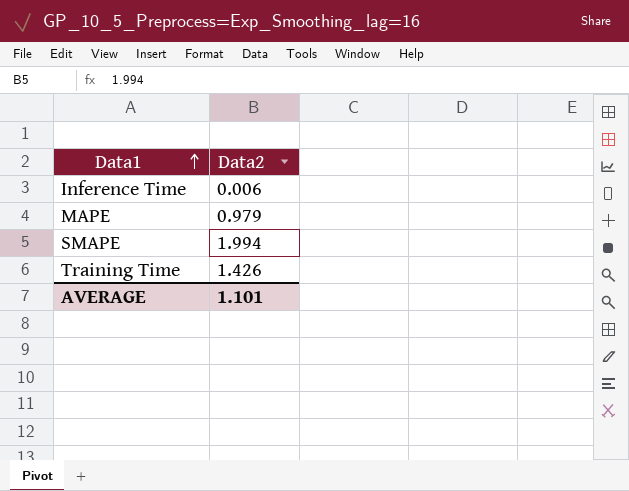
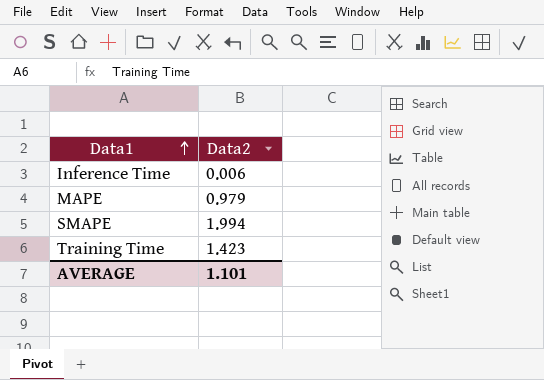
Training Time | Data2: 1.426 -> 1.423

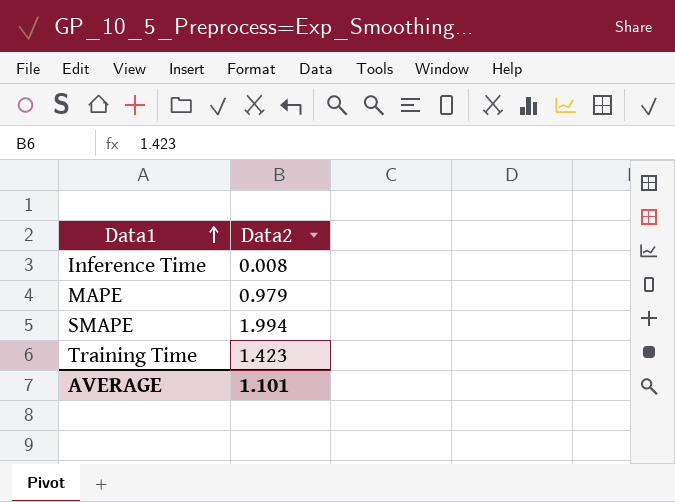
Inference Time | Data2: 0.006 -> 0.008

